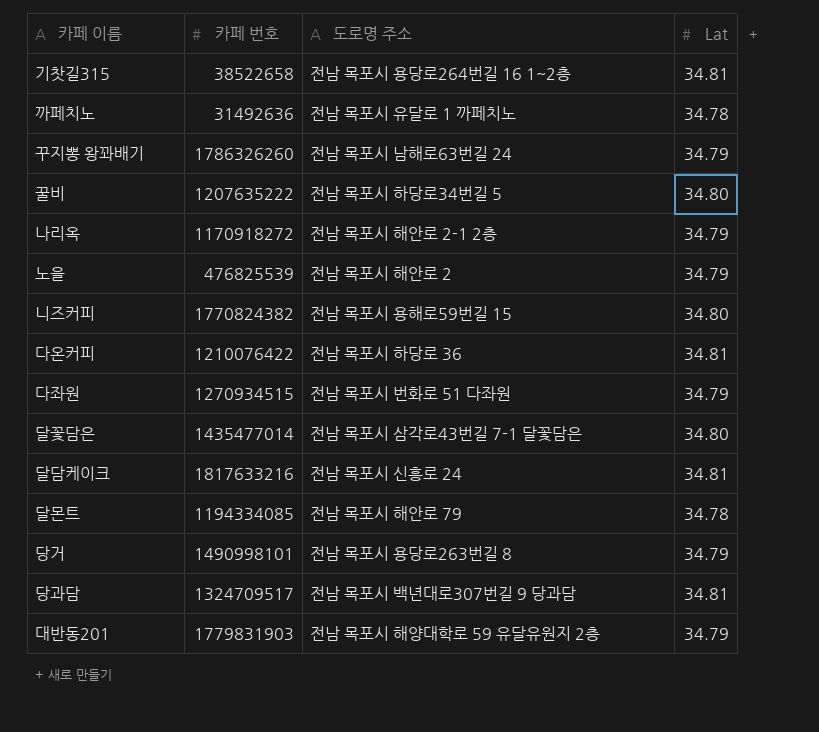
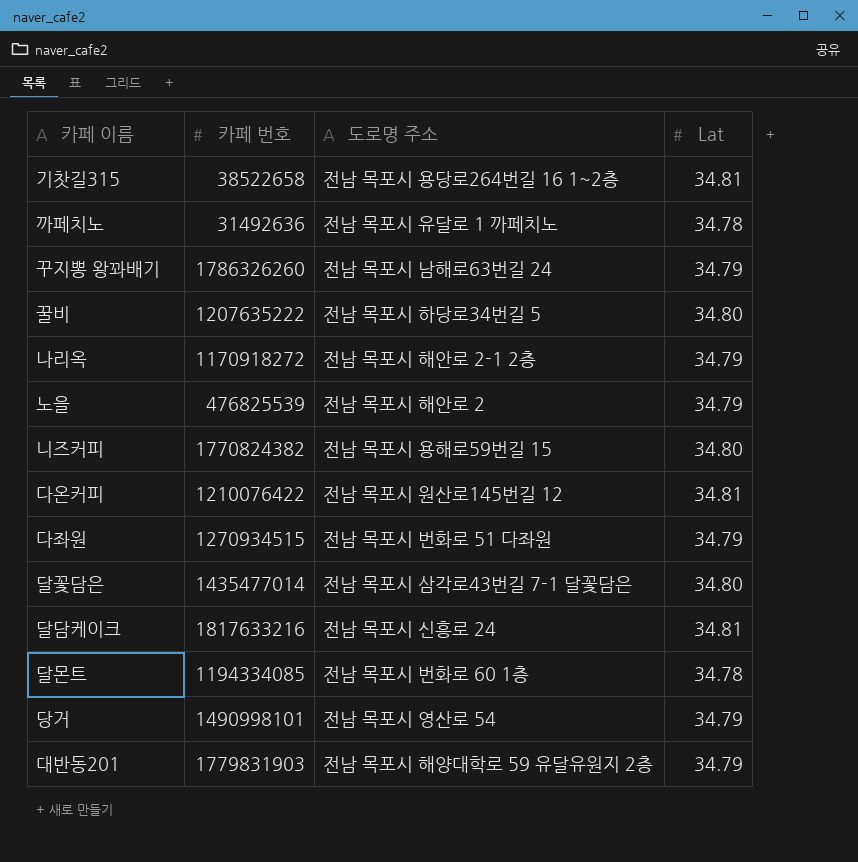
row 당과담: 1324709517 | 전남 목포시 백년대로307번길 9 당과담 | 34.81 -> none
다온커피 | 도로명 주소: 전남 목포시 하당로 36 -> 전남 목포시 원산로145번길 12
달몬트 | 도로명 주소: 전남 목포시 해안로 79 -> 전남 목포시 번화로 60 1층
당거 | 도로명 주소: 전남 목포시 용당로263번길 8 -> 전남 목포시 영산로 54

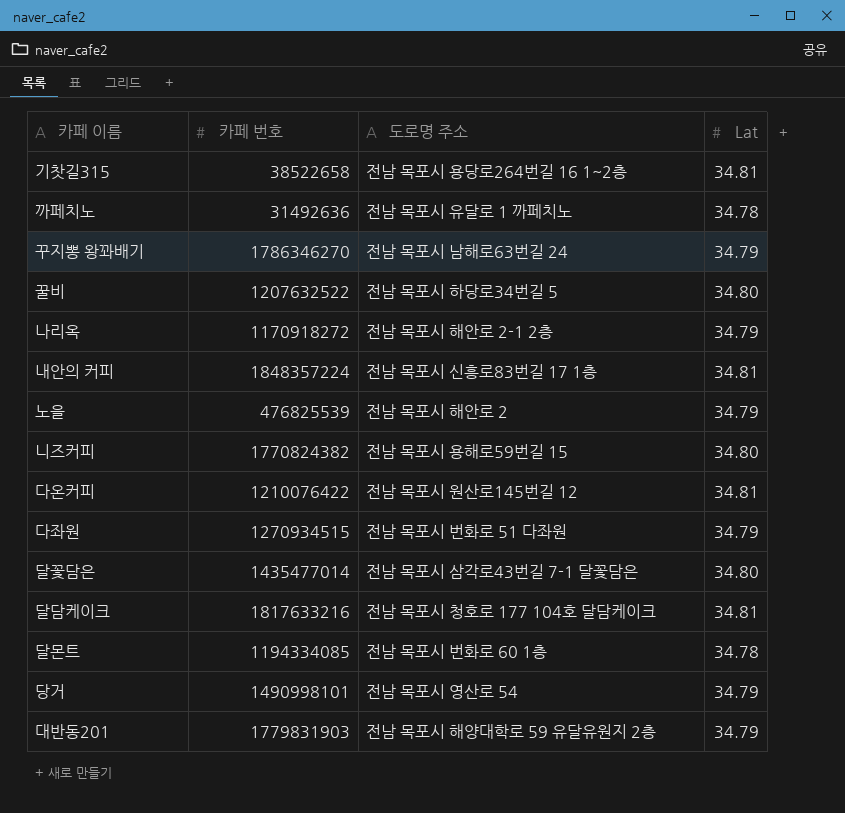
꾸지뽕 왕꽈배기 | 카페 번호: 1786326260 -> 1786346270
꿀비 | 카페 번호: 1207635222 -> 1207632522
row 내안의 커피: none -> 1848357224 | 전남 목포시 신흥로83번길 17 1층 | 34.81
달담케이크 | 도로명 주소: 전남 목포시 신흥로 24 -> 전남 목포시 청호로 177 104호 달담케이크

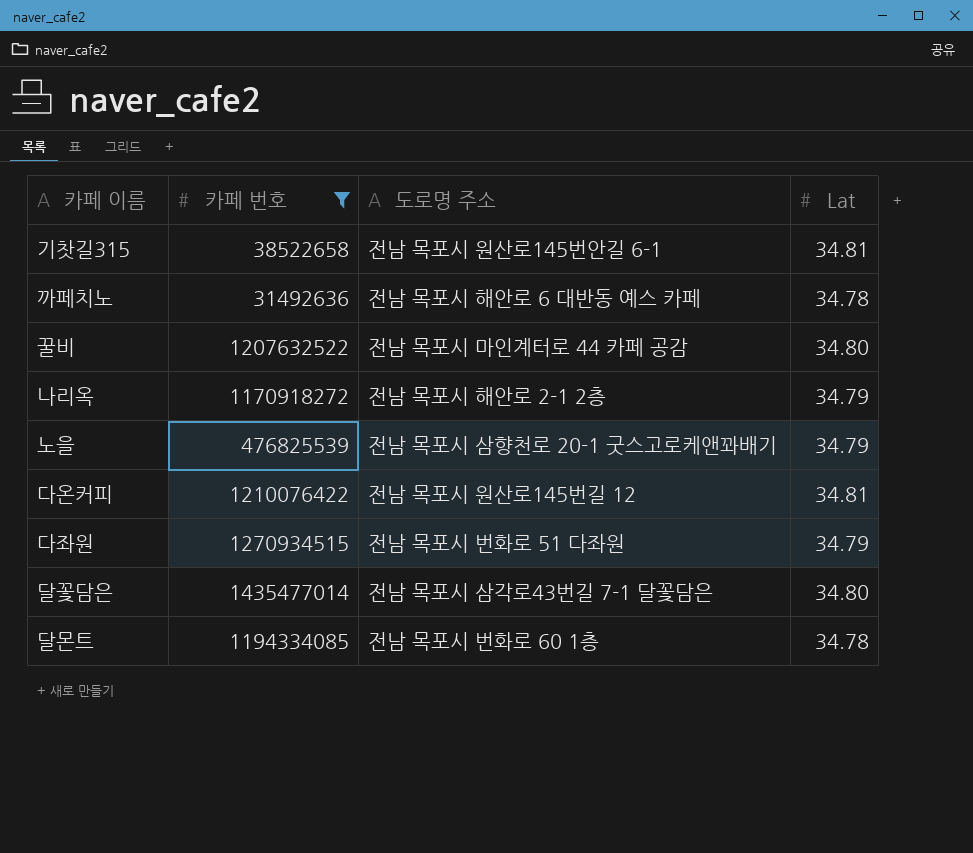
filter: none -> 카페 번호 <= 1435477014
기찻길315 | 도로명 주소: 전남 목포시 용당로264번길 16 1~2층 -> 전남 목포시 원산로145번안길 6-1
까페치노 | 도로명 주소: 전남 목포시 유달로 1 까페치노 -> 전남 목포시 해안로 6 대반동 예스 카페
꿀비 | 도로명 주소: 전남 목포시 하당로34번길 5 -> 전남 목포시 마인계터로 44 카페 공감
노을 | 도로명 주소: 전남 목포시 해안로 2 -> 전남 목포시 삼향천로 20-1 굿스고로케앤꽈배기

